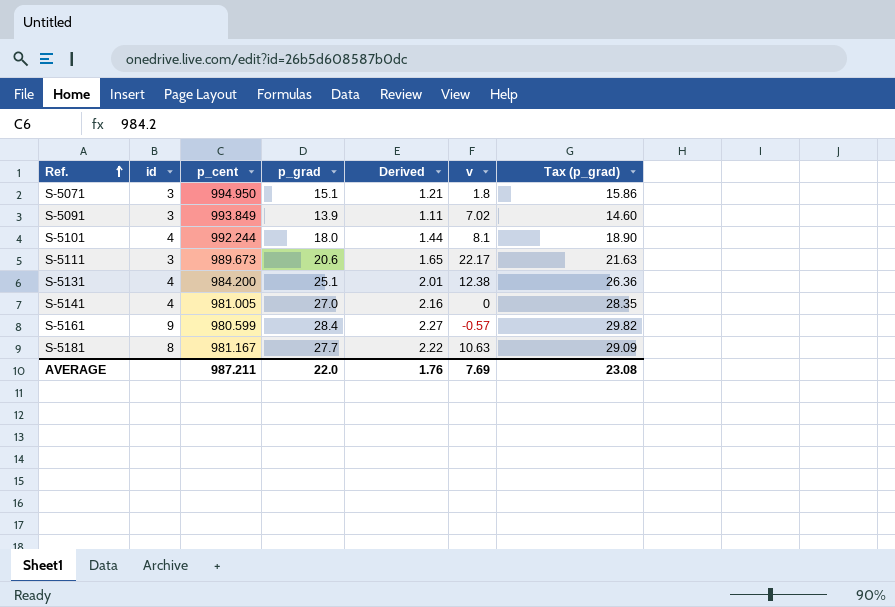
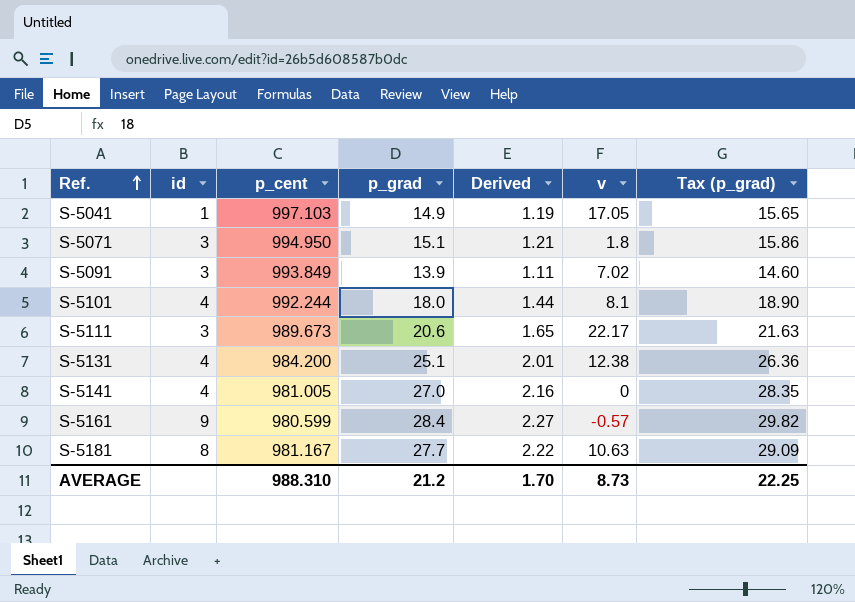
row S-5041: none -> 1 | 997.103 | 14.9 | 1.19 | 17.05 | 15.65
AVERAGE | p_cent: 987.211 -> 988.310
AVERAGE | p_grad: 22.0 -> 21.2
AVERAGE | Derived: 1.76 -> 1.70
AVERAGE | v: 7.69 -> 8.73
AVERAGE | Tax (p_grad): 23.08 -> 22.25

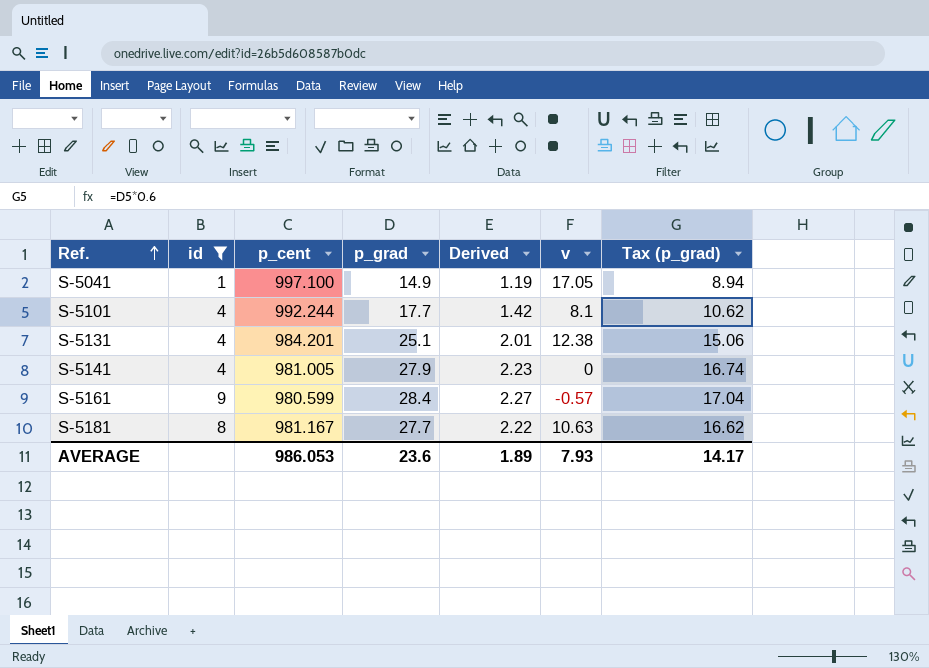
filter: none -> id != 3
column Tax (p_grad) | formula: [p_grad] * 1.05 -> [p_grad] * 0.6
S-5041 | p_cent: 997.103 -> 997.100
S-5101 | p_grad: 18.0 -> 17.7
S-5101 | Derived: 1.44 -> 1.42
S-5131 | p_cent: 984.200 -> 984.201
S-5141 | p_grad: 27.0 -> 27.9
S-5141 | Derived: 2.16 -> 2.23
AVERAGE | p_cent: 988.310 -> 986.053
AVERAGE | p_grad: 21.2 -> 23.6
AVERAGE | Derived: 1.70 -> 1.89
AVERAGE | v: 8.73 -> 7.93
AVERAGE | Tax (p_grad): 22.25 -> 14.17

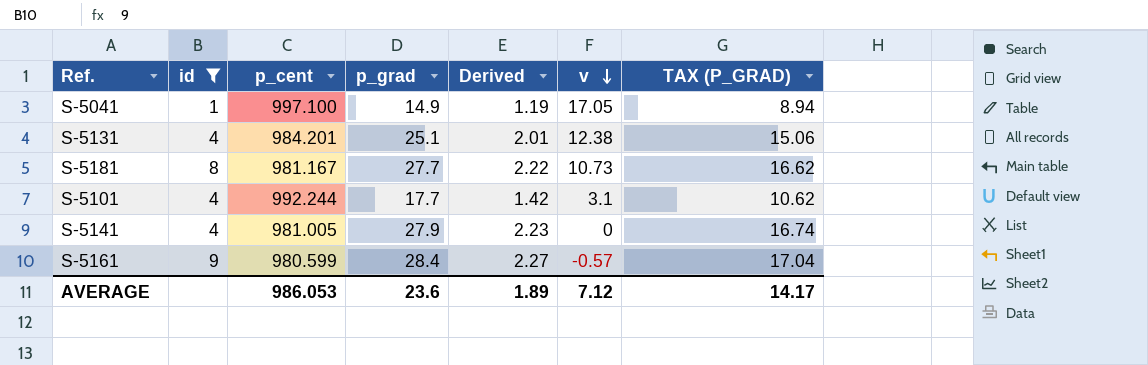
row order: Ref. ascending -> v descending
column name: Tax (p_grad) -> TAX (P_GRAD)
S-5181 | v: 10.63 -> 10.73
S-5101 | v: 8.1 -> 3.1
AVERAGE | v: 7.93 -> 7.12

